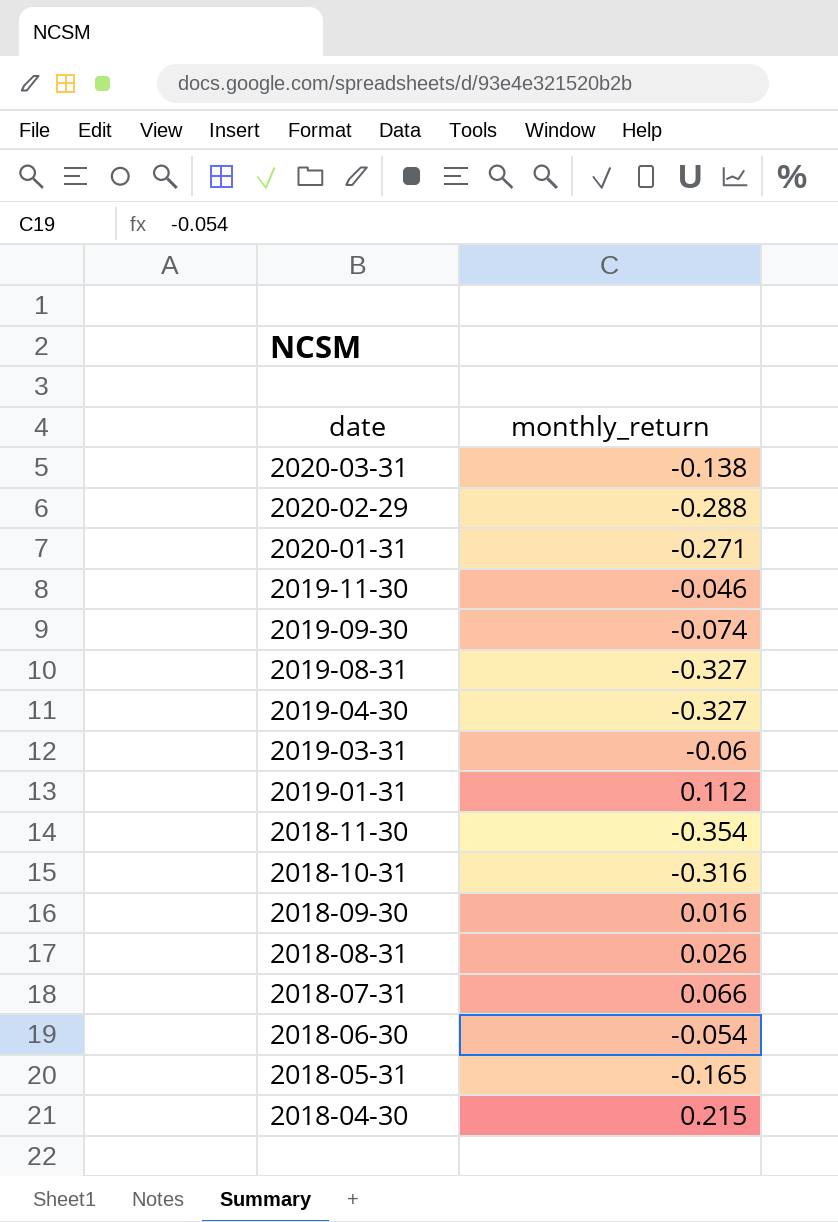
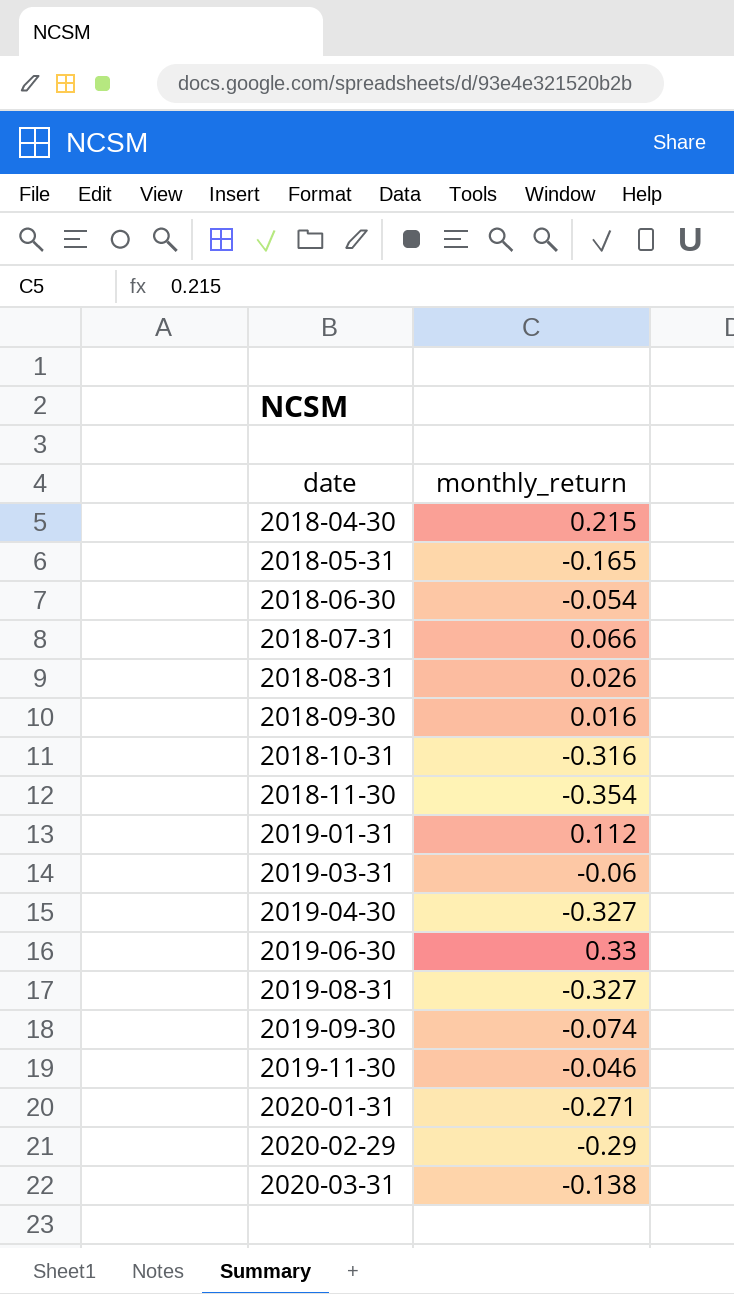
row order: date descending -> date ascending
row 2019-06-30: none -> 0.33
2020-02-29 | monthly_return: -0.288 -> -0.29

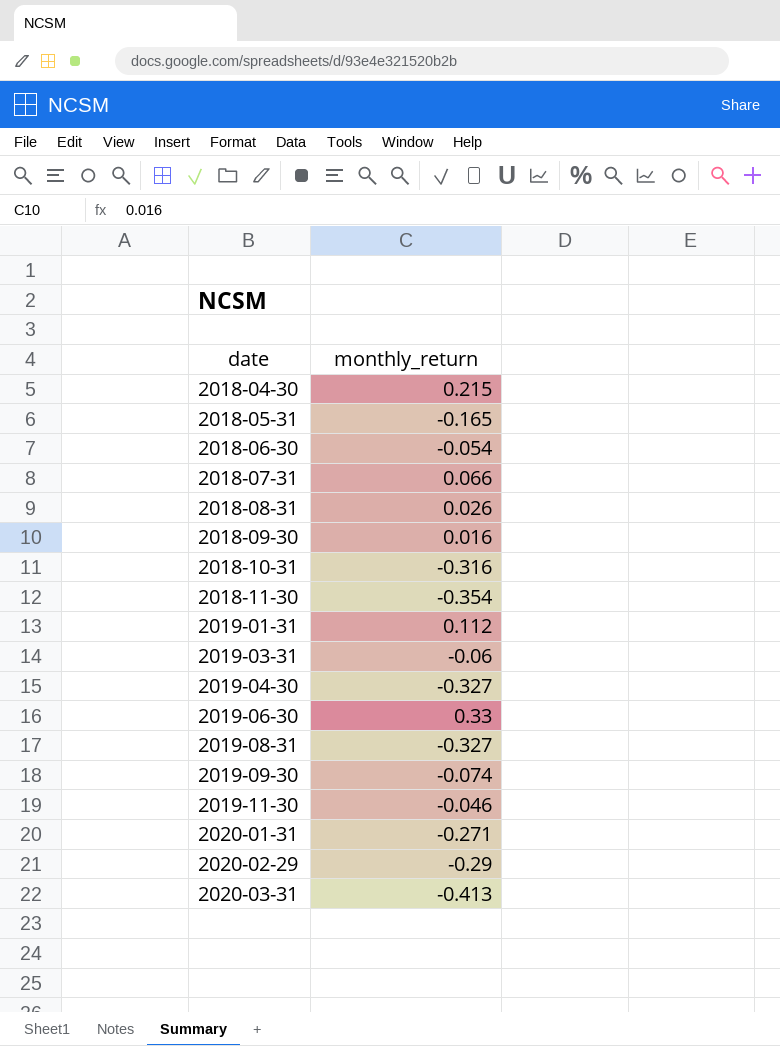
2020-03-31 | monthly_return: -0.138 -> -0.413

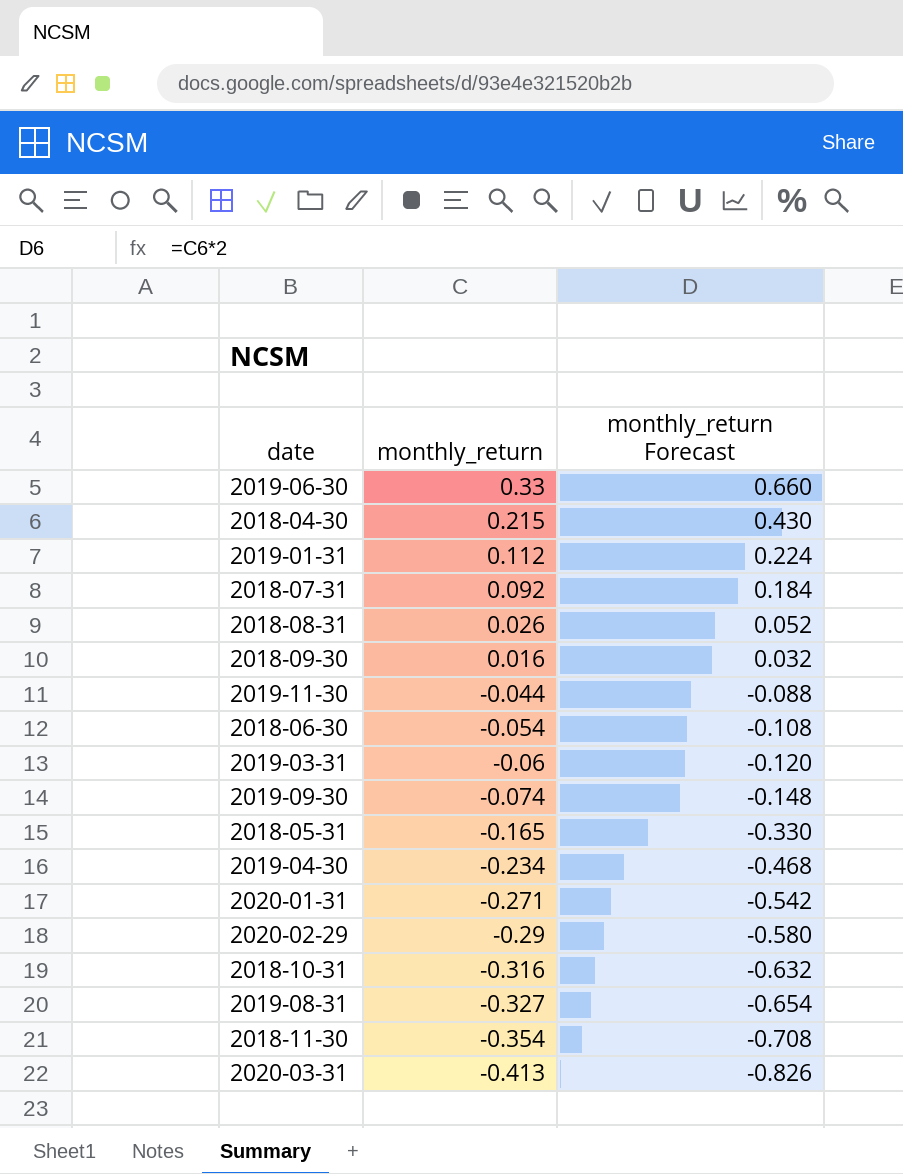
row order: date ascending -> monthly_return descending
column monthly_return Forecast | formula: none -> [monthly_return] * 2
2018-07-31 | monthly_return: 0.066 -> 0.092
2019-11-30 | monthly_return: -0.046 -> -0.044
2019-04-30 | monthly_return: -0.327 -> -0.234

